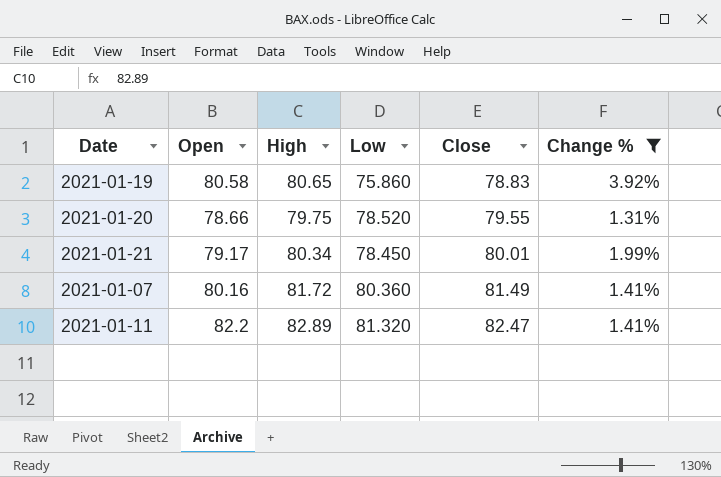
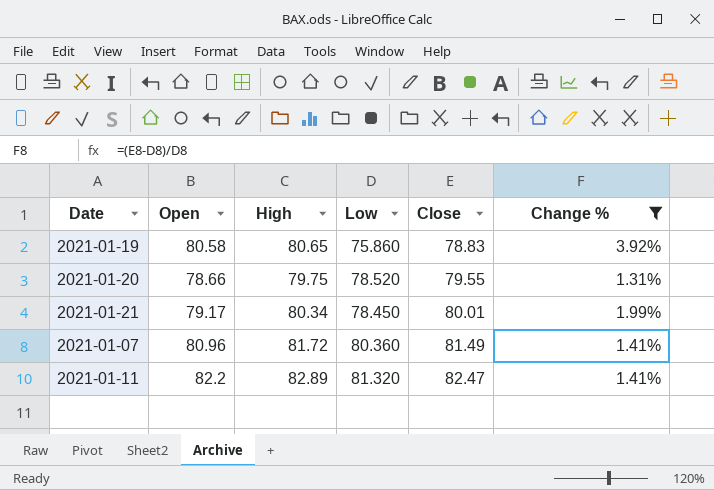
2021-01-07 | Open: 80.16 -> 80.96

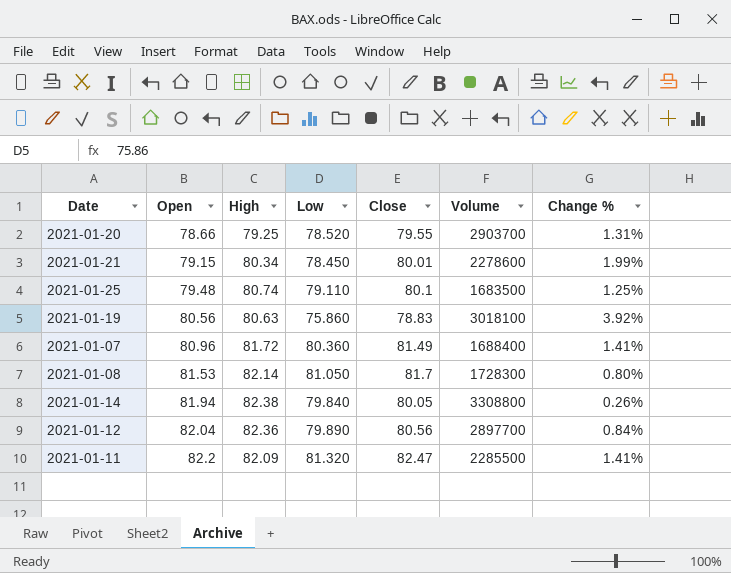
filter: Change % >= 1.31% -> none
row order: Close ascending -> Open ascending
column Volume | position: none -> 6
2021-01-20 | High: 79.75 -> 79.25
2021-01-21 | Open: 79.17 -> 79.15
2021-01-19 | Open: 80.58 -> 80.56
2021-01-19 | High: 80.65 -> 80.63
2021-01-11 | High: 82.89 -> 82.09

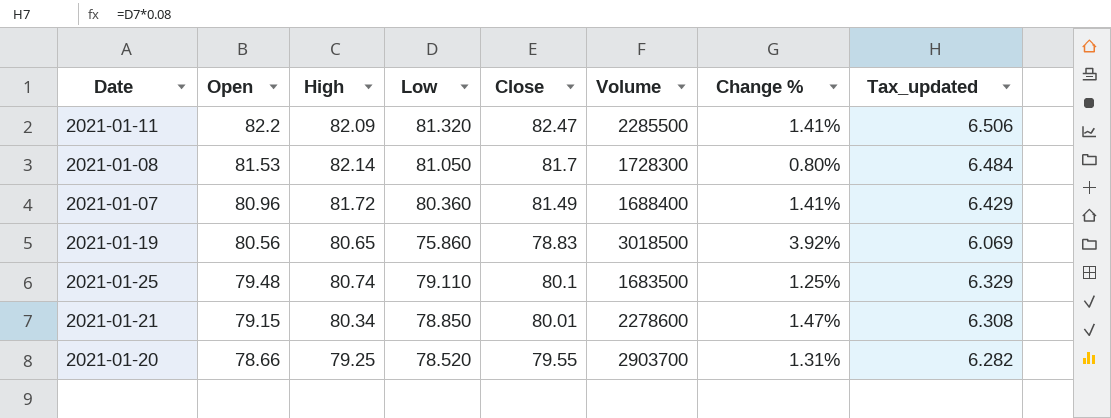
row order: Open ascending -> Open descending
column Tax_updated | formula: none -> [Low] * 0.08
row 2021-01-14: 81.94 | 82.38 | 79.840 | 80.05 | 3308800 | 0.26% -> none
row 2021-01-12: 82.04 | 82.36 | 79.890 | 80.56 | 2897700 | 0.84% -> none
2021-01-19 | High: 80.63 -> 80.65
2021-01-19 | Volume: 3018100 -> 3018500
2021-01-21 | Low: 78.450 -> 78.850
2021-01-21 | Change %: 1.99% -> 1.47%

